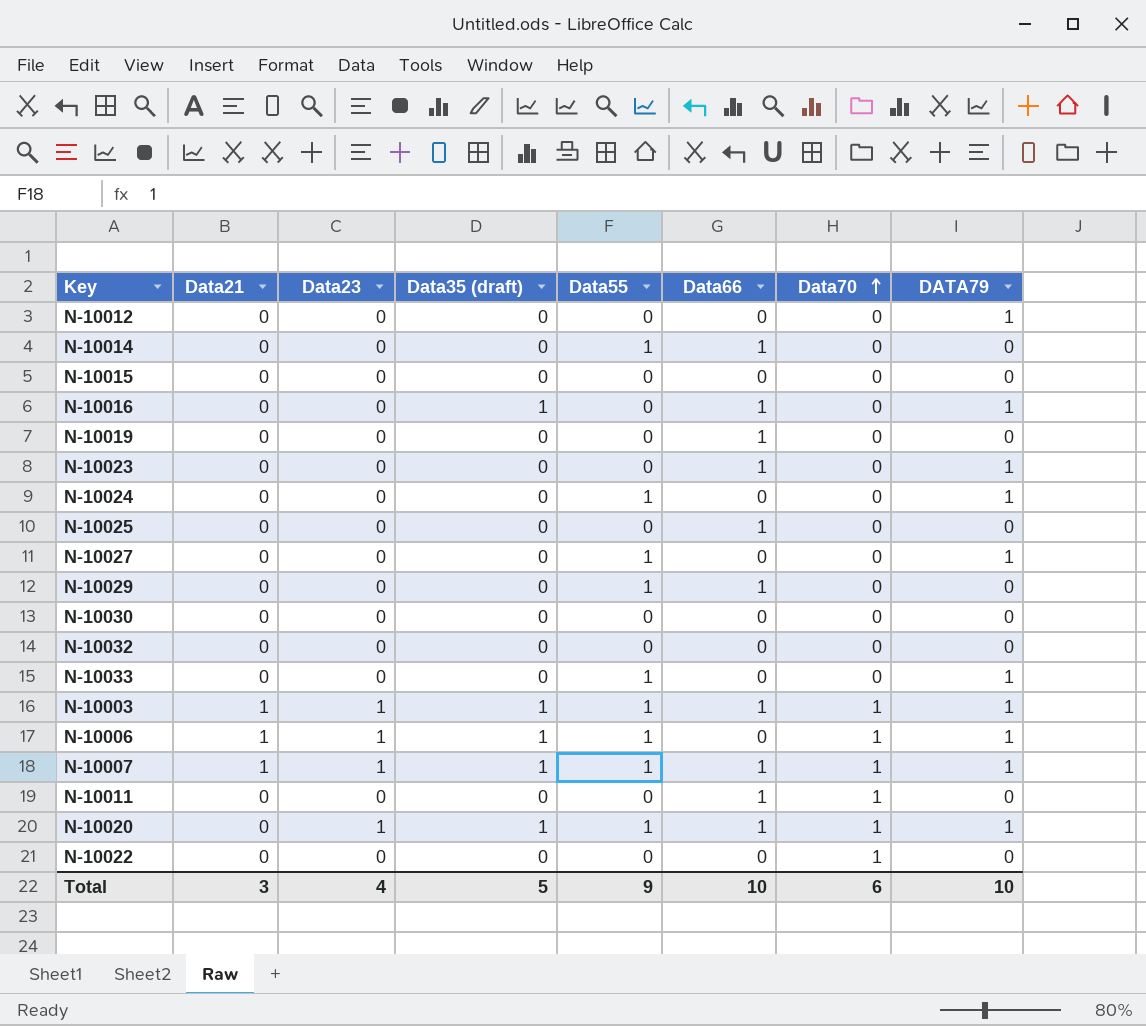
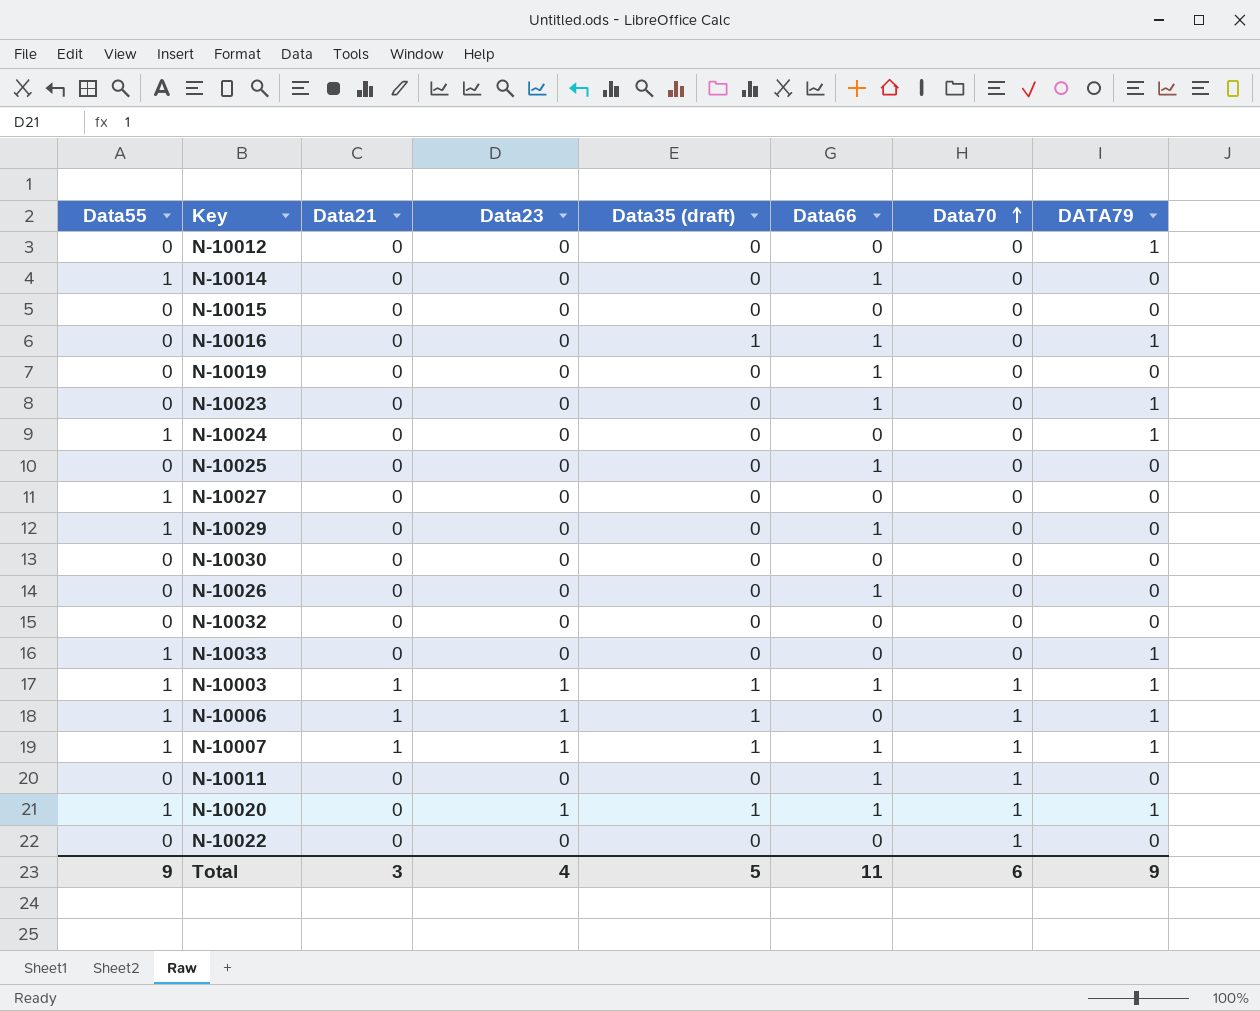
column Data55 | position: 5 -> 1
N-10027 | DATA79: 1 -> 0
row N-10026: none -> 0 | 0 | 0 | 0 | 1 | 0 | 0
Total | Data66: 10 -> 11
Total | DATA79: 10 -> 9

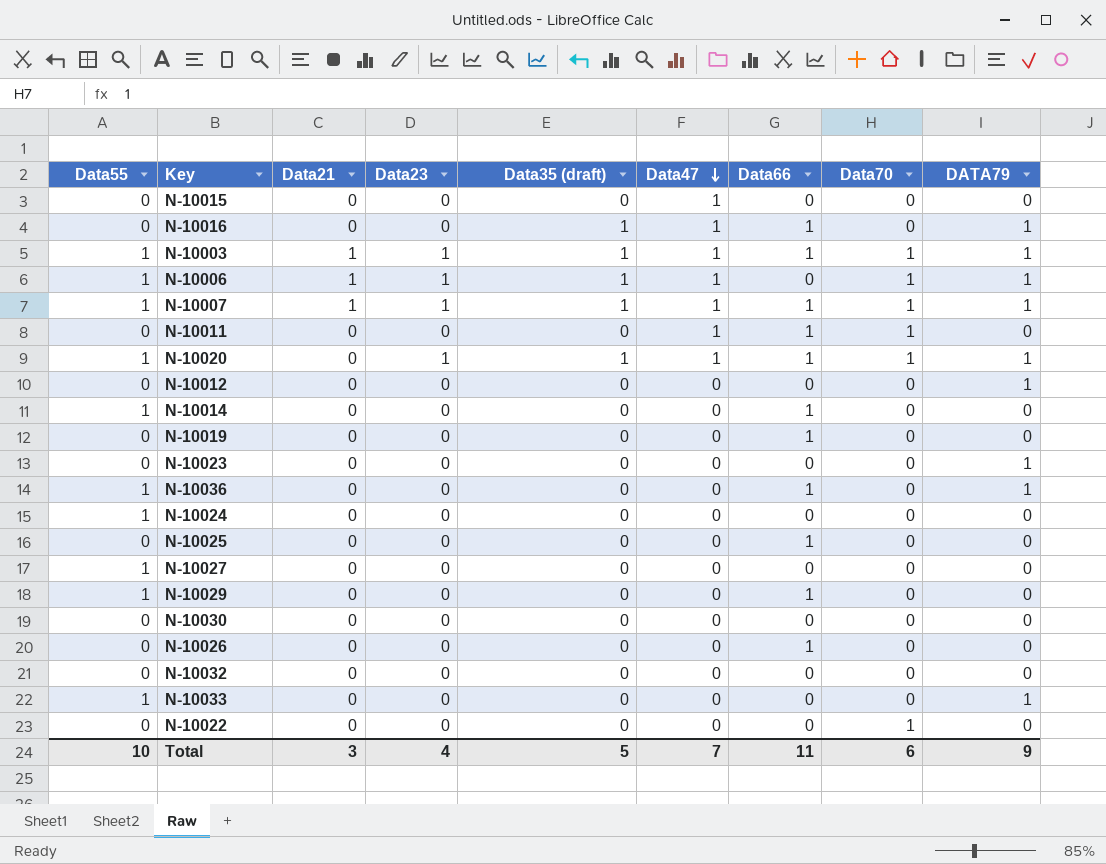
row order: Data70 ascending -> Data47 descending
column Data47 | position: none -> 6
N-10023 | Data66: 1 -> 0
row N-10036: none -> 1 | 0 | 0 | 0 | 0 | 1 | 0 | 1
N-10024 | DATA79: 1 -> 0
Total | Data55: 9 -> 10

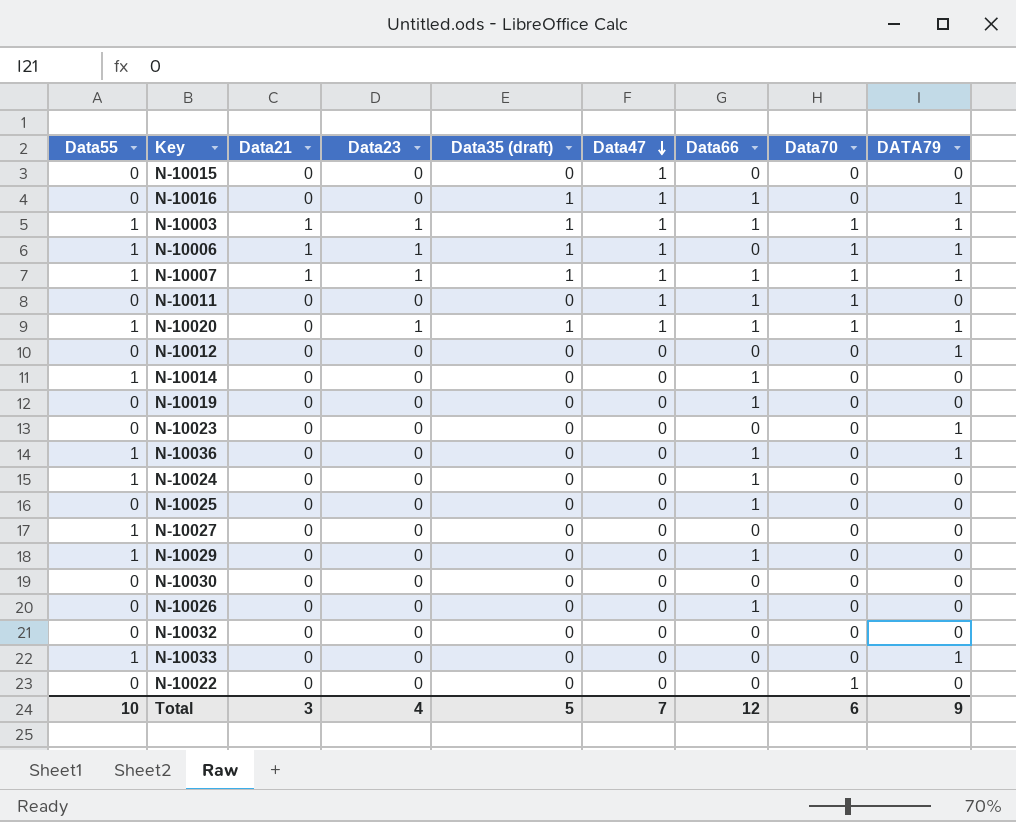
N-10024 | Data66: 0 -> 1
Total | Data66: 11 -> 12

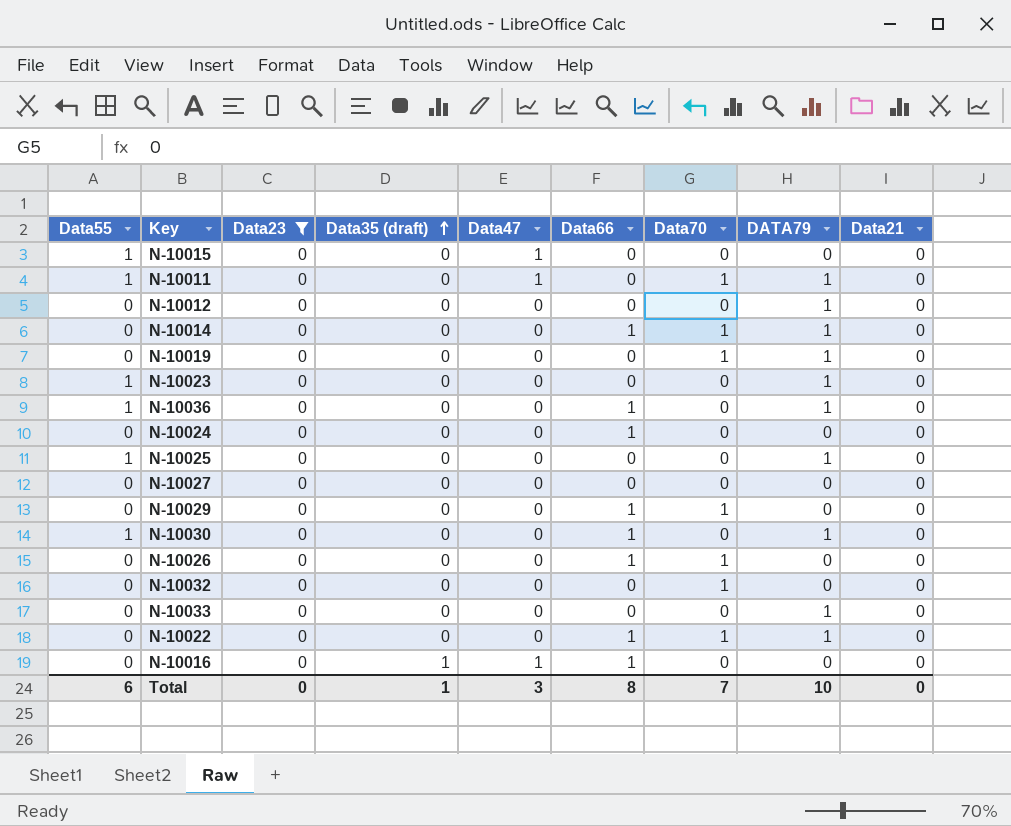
filter: none -> Data23 = 0
row order: Data47 descending -> Data35 (draft) ascending
column Data21 | position: 3 -> 9
N-10015 | Data55: 0 -> 1
N-10011 | Data55: 0 -> 1
N-10011 | Data66: 1 -> 0
N-10011 | DATA79: 0 -> 1
N-10014 | Data55: 1 -> 0
N-10014 | Data70: 0 -> 1
N-10014 | DATA79: 0 -> 1
N-10019 | Data66: 1 -> 0
N-10019 | Data70: 0 -> 1
N-10019 | DATA79: 0 -> 1
N-10023 | Data55: 0 -> 1
N-10024 | Data55: 1 -> 0
N-10025 | Data55: 0 -> 1
N-10025 | Data66: 1 -> 0
N-10025 | DATA79: 0 -> 1
N-10027 | Data55: 1 -> 0
N-10029 | Data55: 1 -> 0
N-10029 | Data70: 0 -> 1
N-10030 | Data55: 0 -> 1
N-10030 | Data66: 0 -> 1
N-10030 | DATA79: 0 -> 1
N-10026 | Data70: 0 -> 1
N-10032 | Data70: 0 -> 1
N-10033 | Data55: 1 -> 0
N-10022 | Data66: 0 -> 1
N-10022 | DATA79: 0 -> 1
N-10016 | DATA79: 1 -> 0
Total | Data55: 10 -> 6
Total | Data23: 4 -> 0
Total | Data35 (draft): 5 -> 1
Total | Data47: 7 -> 3
Total | Data66: 12 -> 8
Total | Data70: 6 -> 7
Total | DATA79: 9 -> 10
Total | Data21: 3 -> 0

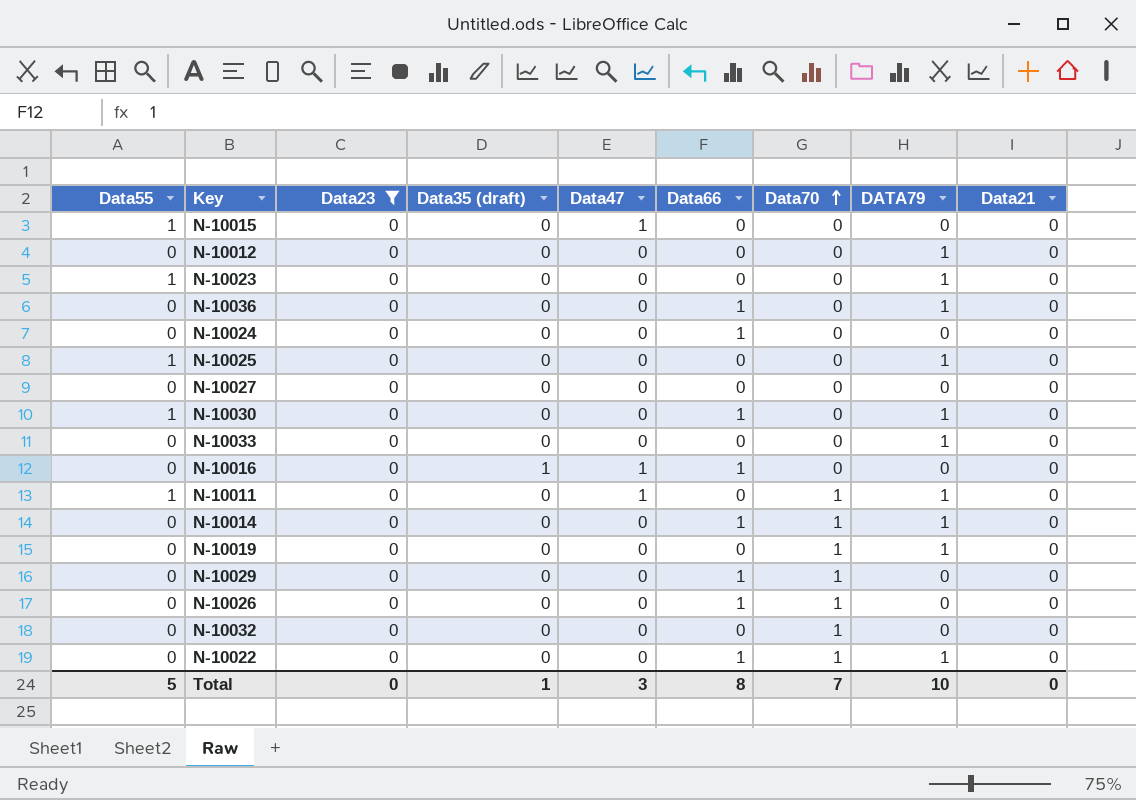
row order: Data35 (draft) ascending -> Data70 ascending
N-10036 | Data55: 1 -> 0
Total | Data55: 6 -> 5

